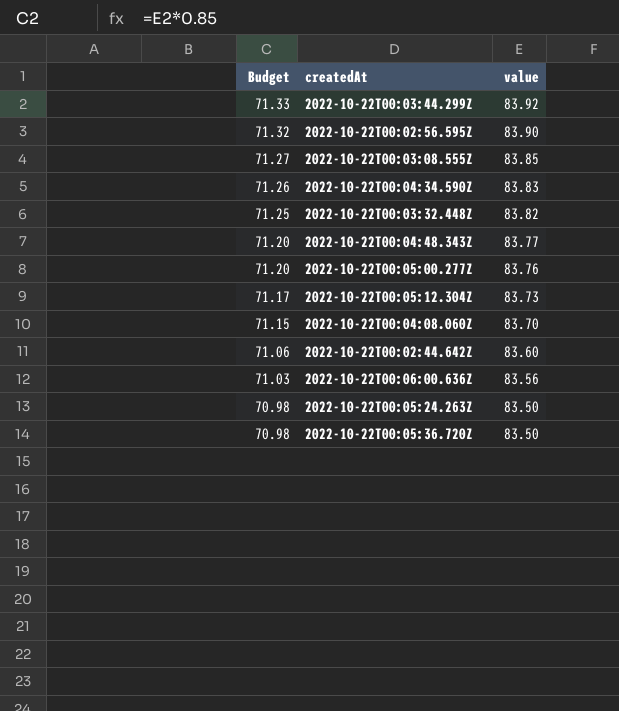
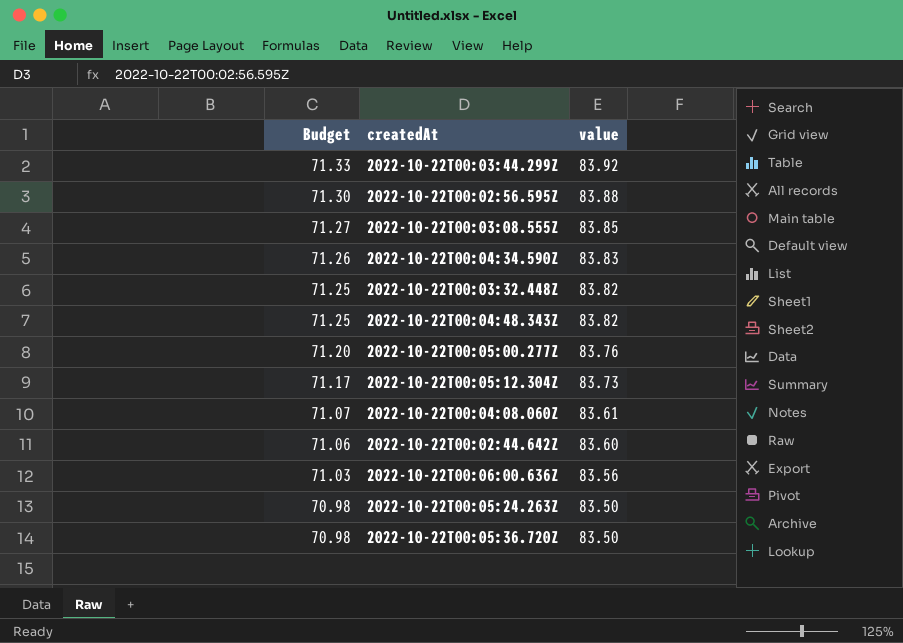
2022-10-22T00:02:56.595Z | Budget: 71.32 -> 71.30
2022-10-22T00:02:56.595Z | value: 83.90 -> 83.88
2022-10-22T00:04:48.343Z | Budget: 71.20 -> 71.25
2022-10-22T00:04:48.343Z | value: 83.77 -> 83.82
2022-10-22T00:04:08.060Z | Budget: 71.15 -> 71.07
2022-10-22T00:04:08.060Z | value: 83.70 -> 83.61

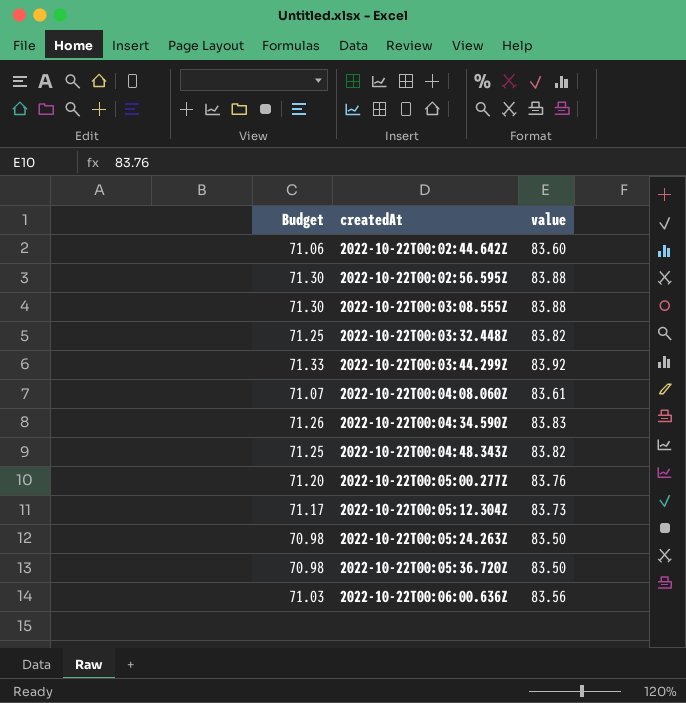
row order: Budget descending -> createdAt ascending
2022-10-22T00:03:08.555Z | Budget: 71.27 -> 71.30
2022-10-22T00:03:08.555Z | value: 83.85 -> 83.88

